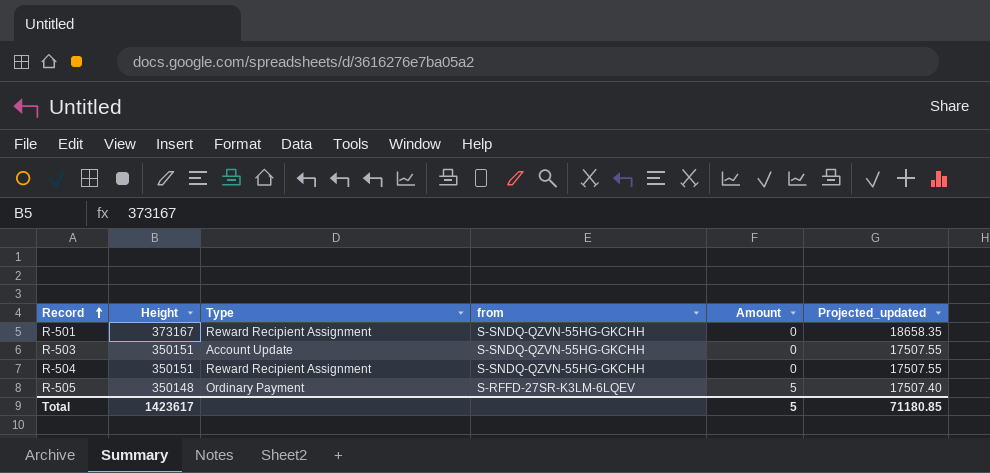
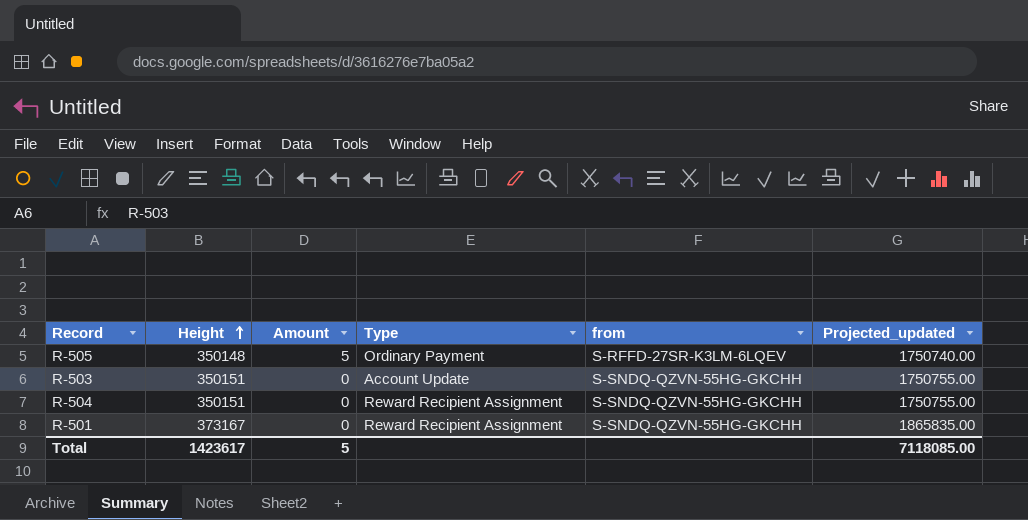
row order: Record ascending -> Height ascending
column Amount | position: 5 -> 3
column Projected_updated | formula: [Height] * 0.05 -> [Height] * 5
Total | Projected_updated: 71180.85 -> 7118085.00

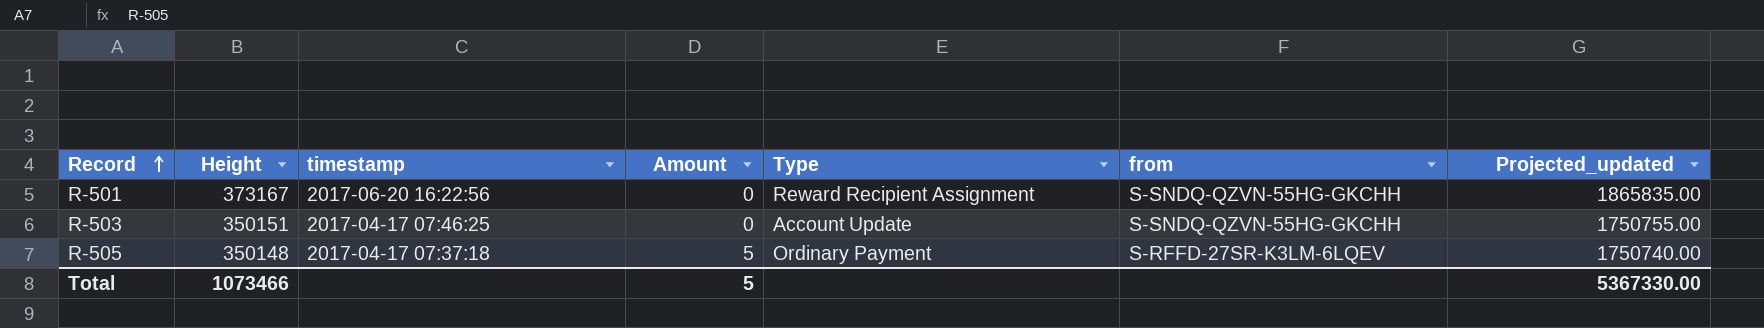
row order: Height ascending -> Record ascending
column timestamp | position: none -> 3
row R-504: 350151 | 0 | Reward Recipient Assignment | S-SNDQ-QZVN-55HG-GKCHH | 1750755.00 -> none
Total | Height: 1423617 -> 1073466
Total | Projected_updated: 7118085.00 -> 5367330.00

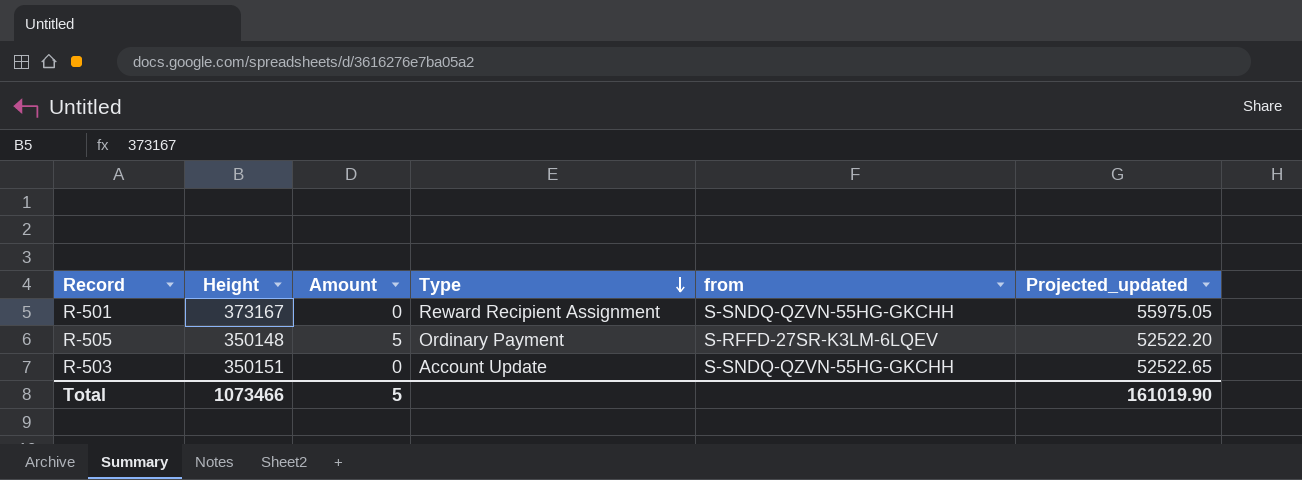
row order: Record ascending -> Type descending
column timestamp | position: 3 -> none
column Projected_updated | formula: [Height] * 5 -> [Height] * 0.15
Total | Projected_updated: 5367330.00 -> 161019.90

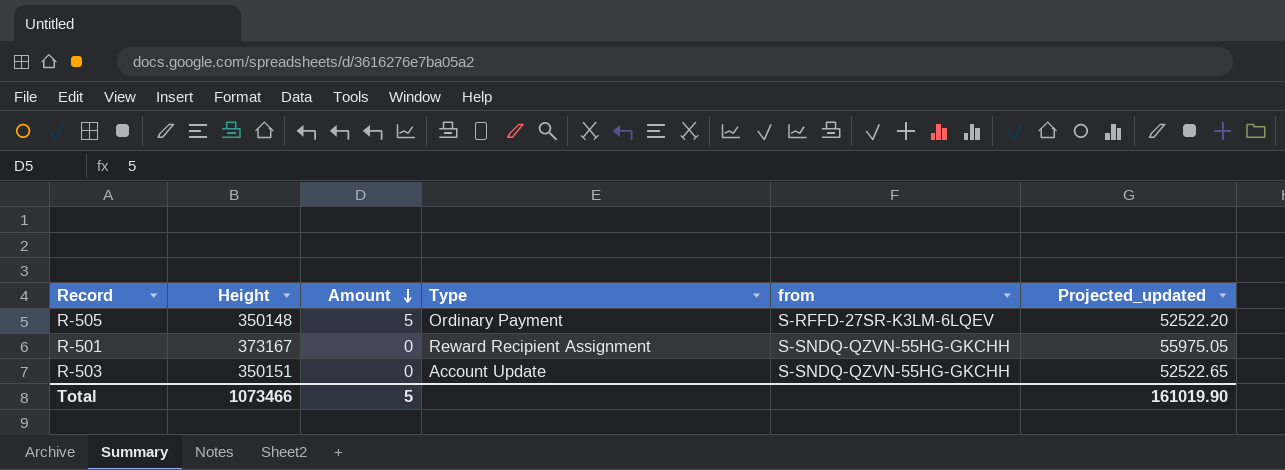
row order: Type descending -> Amount descending

